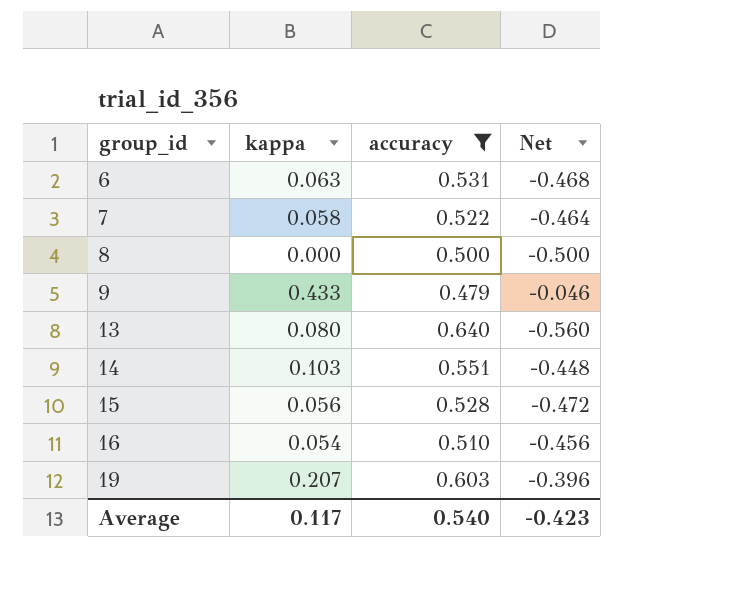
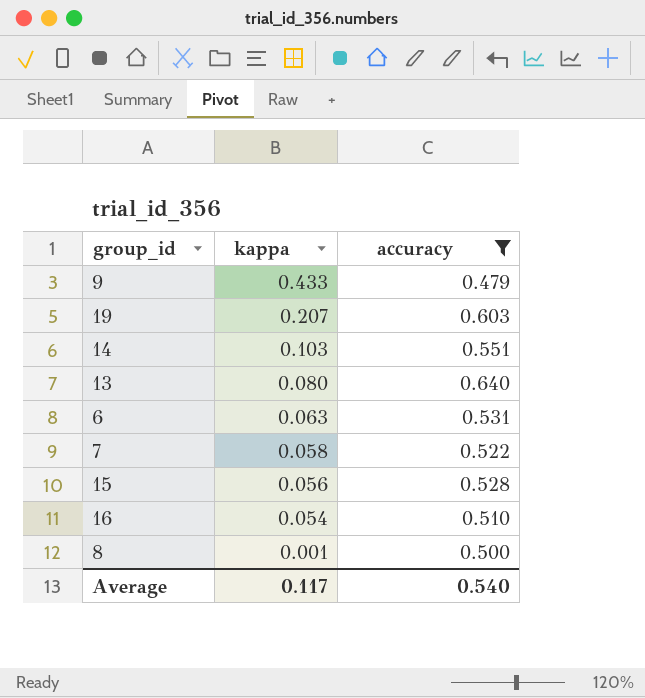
row order: group_id ascending -> kappa descending
column Net | formula: [kappa] - [accuracy] -> none
8 | kappa: 0.000 -> 0.001

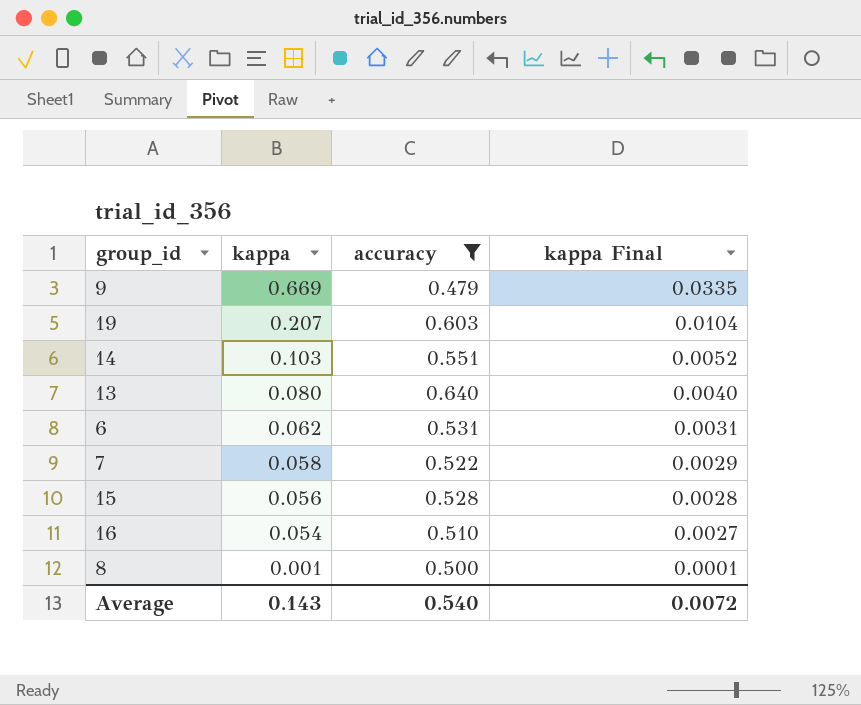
column kappa Final | formula: none -> [kappa] * 0.05
9 | kappa: 0.433 -> 0.669
6 | kappa: 0.063 -> 0.062
Average | kappa: 0.117 -> 0.143

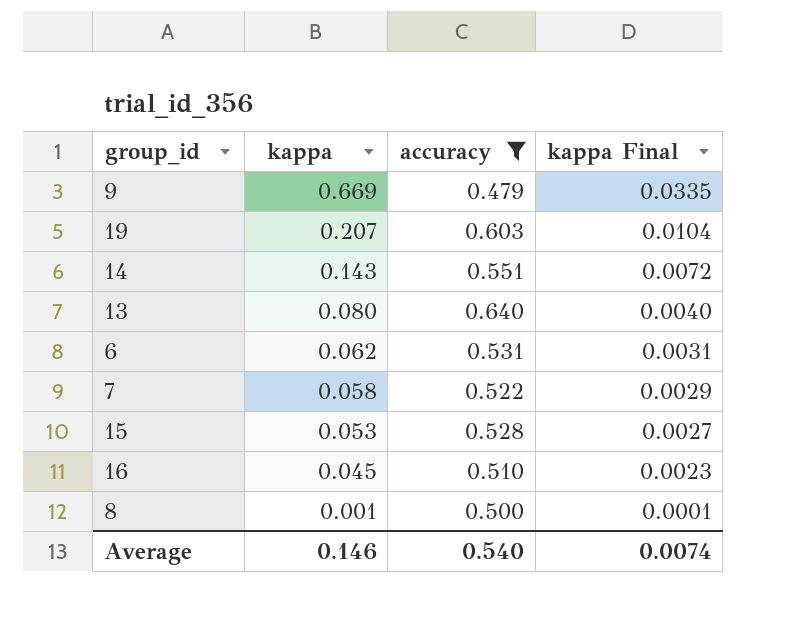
14 | kappa: 0.103 -> 0.143
14 | kappa Final: 0.0052 -> 0.0072
15 | kappa: 0.056 -> 0.053
15 | kappa Final: 0.0028 -> 0.0027
16 | kappa: 0.054 -> 0.045
16 | kappa Final: 0.0027 -> 0.0023
Average | kappa: 0.143 -> 0.146
Average | kappa Final: 0.0072 -> 0.0074

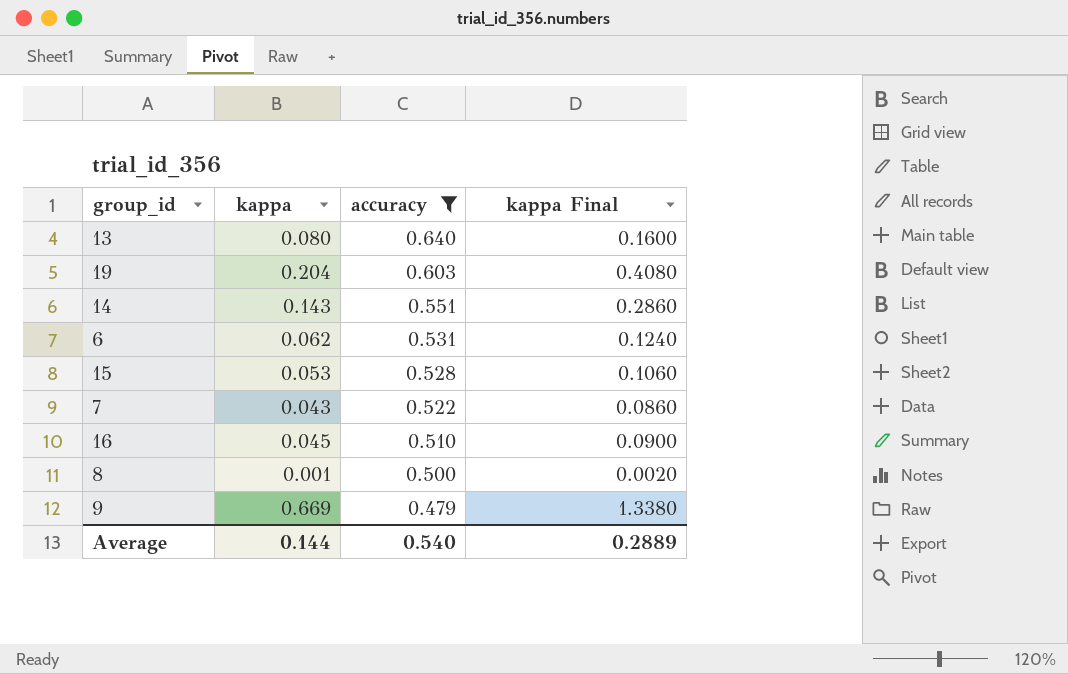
row order: kappa descending -> accuracy descending
column kappa Final | formula: [kappa] * 0.05 -> [kappa] * 2
19 | kappa: 0.207 -> 0.204
7 | kappa: 0.058 -> 0.043
Average | kappa: 0.146 -> 0.144
Average | kappa Final: 0.0074 -> 0.2889

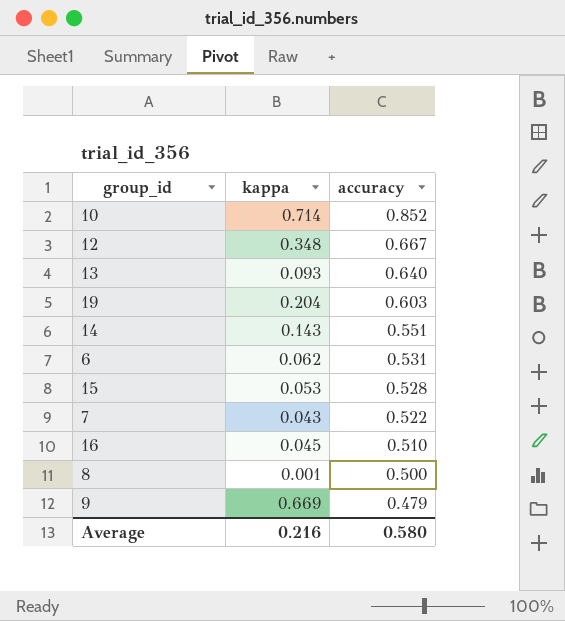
filter: accuracy <= 0.640 -> none
column kappa Final | formula: [kappa] * 2 -> none
13 | kappa: 0.080 -> 0.093
Average | kappa: 0.144 -> 0.216
Average | accuracy: 0.540 -> 0.580

